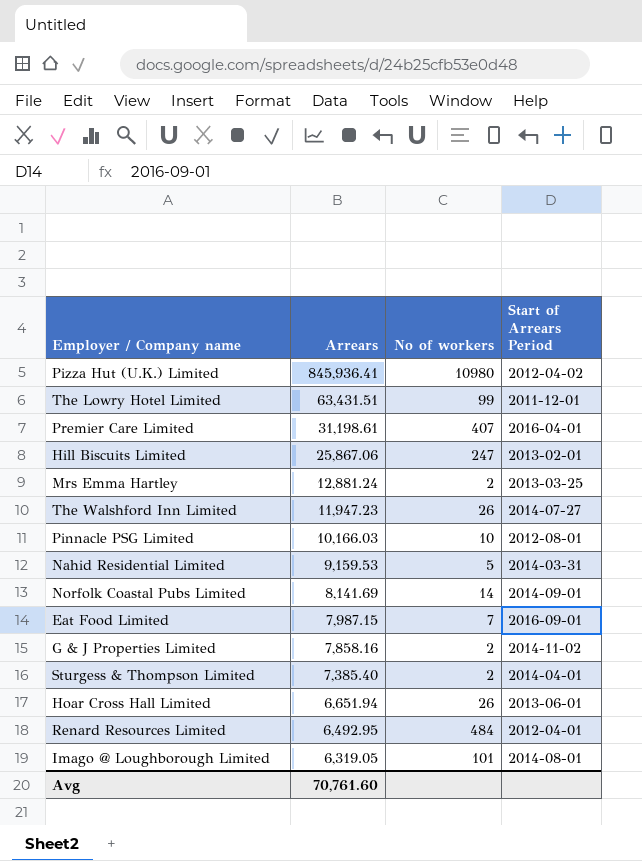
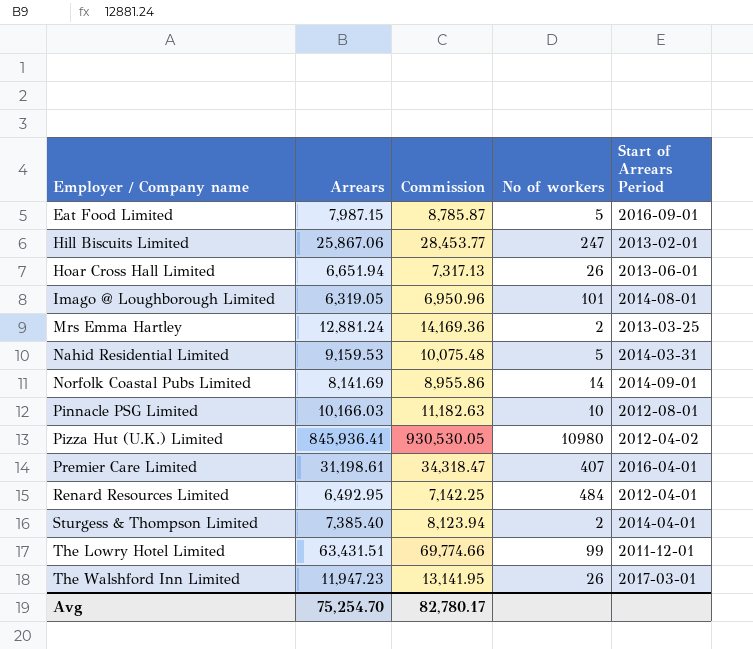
row order: Arrears descending -> Employer / Company name ascending
column Commission | formula: none -> [Arrears] * 1.1
row G & J Properties Limited: 7,858.16 | 2 | 2014-11-02 -> none
Eat Food Limited | No of workers: 7 -> 5
The Walshford Inn Limited | Start of Arrears Period: 2014-07-27 -> 2017-03-01
Avg | Arrears: 70,761.60 -> 75,254.70

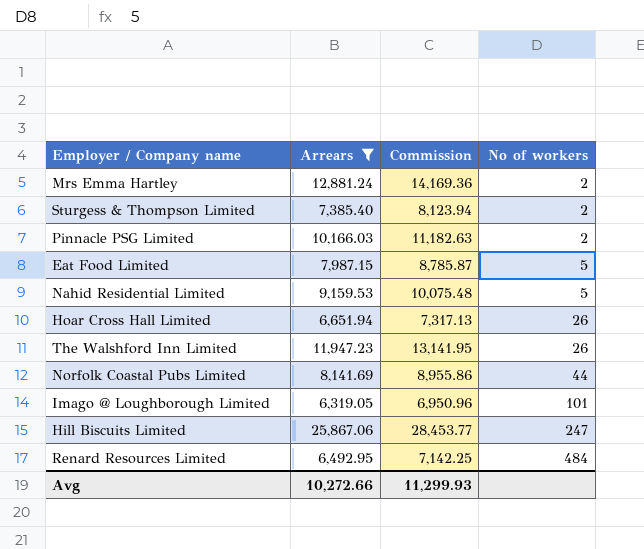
filter: none -> Arrears <= 25,867.06
row order: Employer / Company name ascending -> No of workers ascending
column Start of Arrears Period | position: 5 -> none
Pinnacle PSG Limited | No of workers: 10 -> 2
Norfolk Coastal Pubs Limited | No of workers: 14 -> 44
Avg | Arrears: 75,254.70 -> 10,272.66
Avg | Commission: 82,780.17 -> 11,299.93

